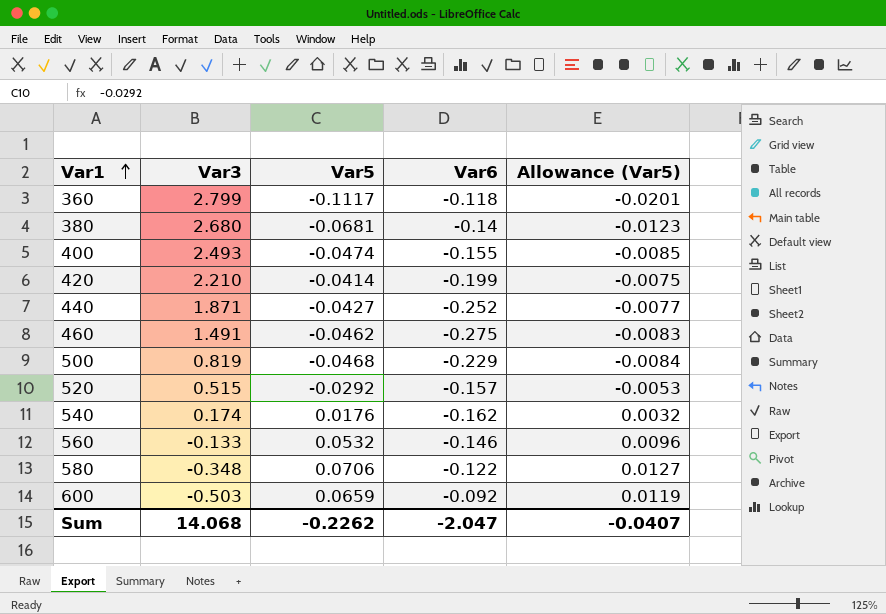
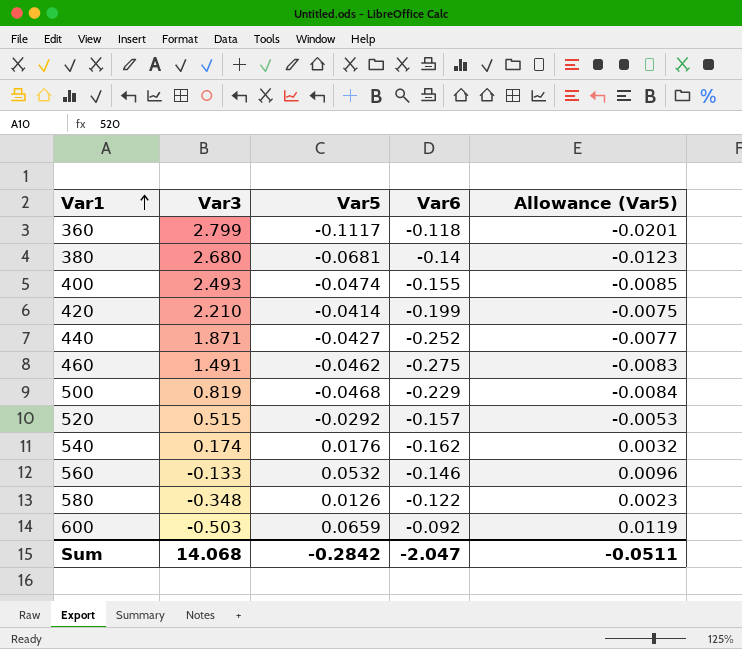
580 | Var5: 0.0706 -> 0.0126
580 | Allowance (Var5): 0.0127 -> 0.0023
Sum | Var5: -0.2262 -> -0.2842
Sum | Allowance (Var5): -0.0407 -> -0.0511

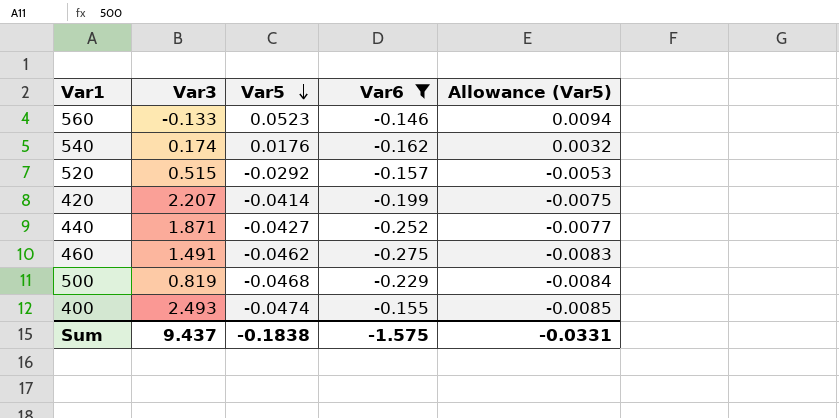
filter: none -> Var6 <= -0.146
row order: Var1 ascending -> Var5 descending
560 | Var5: 0.0532 -> 0.0523
560 | Allowance (Var5): 0.0096 -> 0.0094
420 | Var3: 2.210 -> 2.207
Sum | Var3: 14.068 -> 9.437
Sum | Var5: -0.2842 -> -0.1838
Sum | Var6: -2.047 -> -1.575
Sum | Allowance (Var5): -0.0511 -> -0.0331

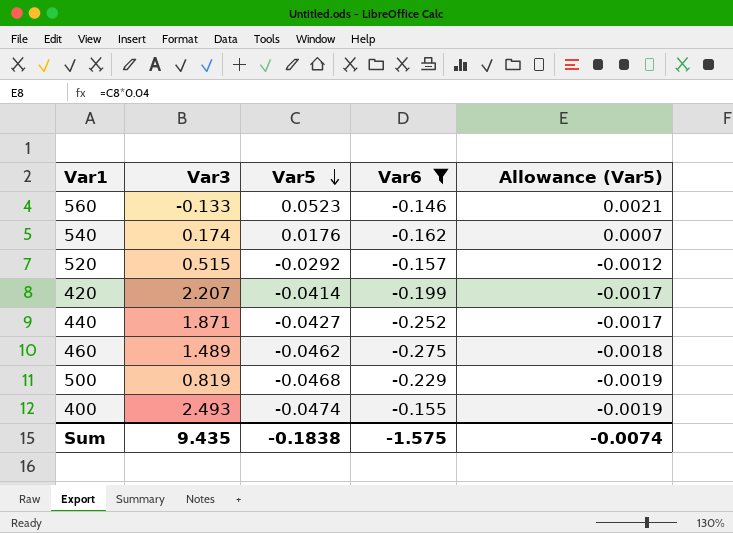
column Allowance (Var5) | formula: [Var5] * 0.18 -> [Var5] * 0.04
460 | Var3: 1.491 -> 1.489
Sum | Var3: 9.437 -> 9.435
Sum | Allowance (Var5): -0.0331 -> -0.0074

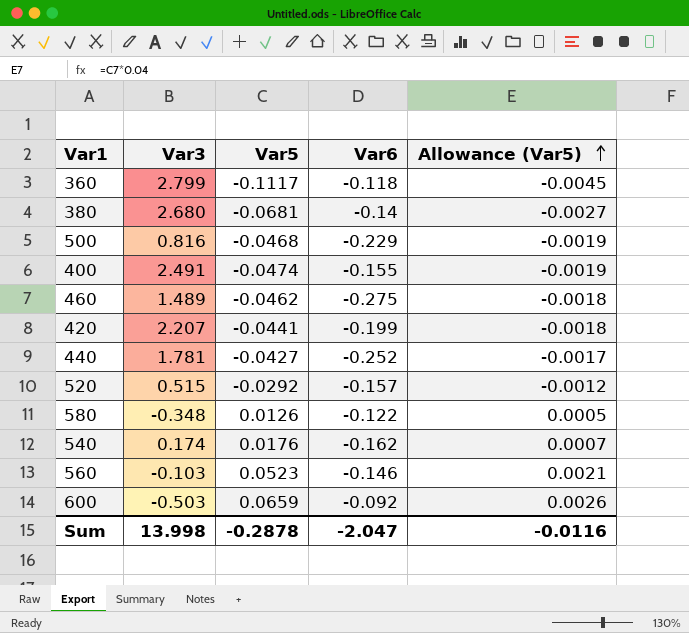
filter: Var6 <= -0.146 -> none
row order: Var5 descending -> Allowance (Var5) ascending
500 | Var3: 0.819 -> 0.816
400 | Var3: 2.493 -> 2.491
420 | Var5: -0.0414 -> -0.0441
420 | Allowance (Var5): -0.0017 -> -0.0018
440 | Var3: 1.871 -> 1.781
560 | Var3: -0.133 -> -0.103
Sum | Var3: 9.435 -> 13.998
Sum | Var5: -0.1838 -> -0.2878
Sum | Var6: -1.575 -> -2.047
Sum | Allowance (Var5): -0.0074 -> -0.0116

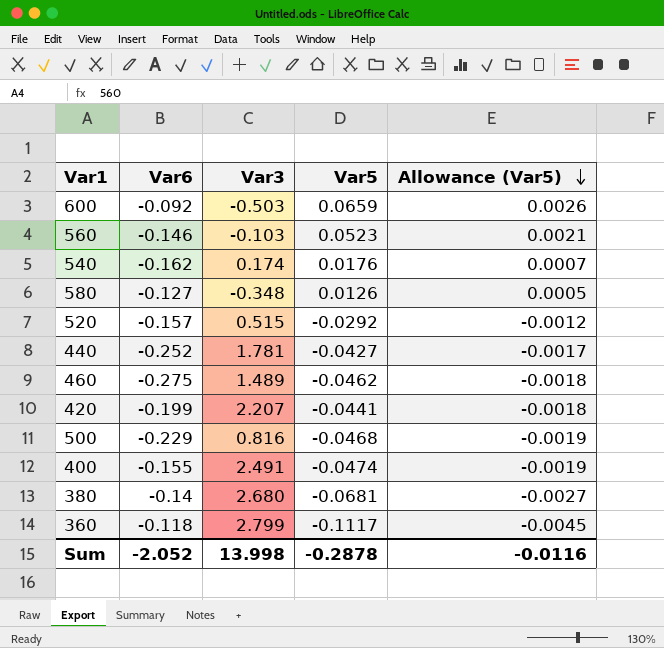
row order: Allowance (Var5) ascending -> Allowance (Var5) descending
column Var6 | position: 4 -> 2
580 | Var6: -0.122 -> -0.127
Sum | Var6: -2.047 -> -2.052

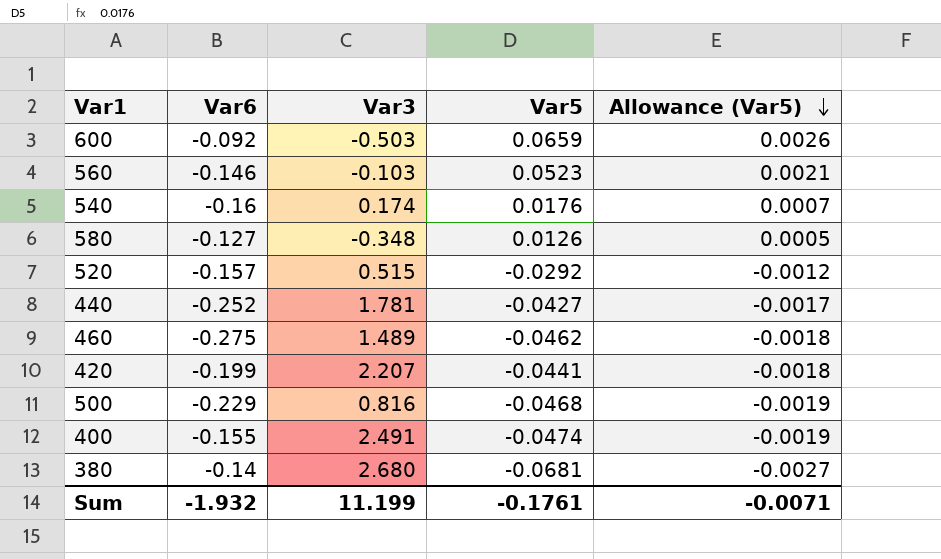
row 360: -0.118 | 2.799 | -0.1117 | -0.0045 -> none
540 | Var6: -0.162 -> -0.16
Sum | Var6: -2.052 -> -1.932
Sum | Var3: 13.998 -> 11.199
Sum | Var5: -0.2878 -> -0.1761
Sum | Allowance (Var5): -0.0116 -> -0.0071

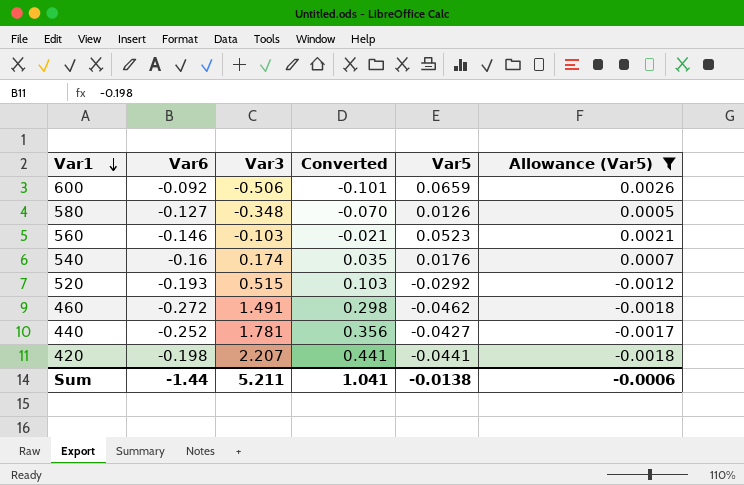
filter: none -> Allowance (Var5) >= -0.0018
row order: Allowance (Var5) descending -> Var1 descending
column Converted | formula: none -> [Var3] * 0.2
600 | Var3: -0.503 -> -0.506
520 | Var6: -0.157 -> -0.193
460 | Var6: -0.275 -> -0.272
460 | Var3: 1.489 -> 1.491
420 | Var6: -0.199 -> -0.198
Sum | Var6: -1.932 -> -1.44
Sum | Var3: 11.199 -> 5.211
Sum | Var5: -0.1761 -> -0.0138
Sum | Allowance (Var5): -0.0071 -> -0.0006

